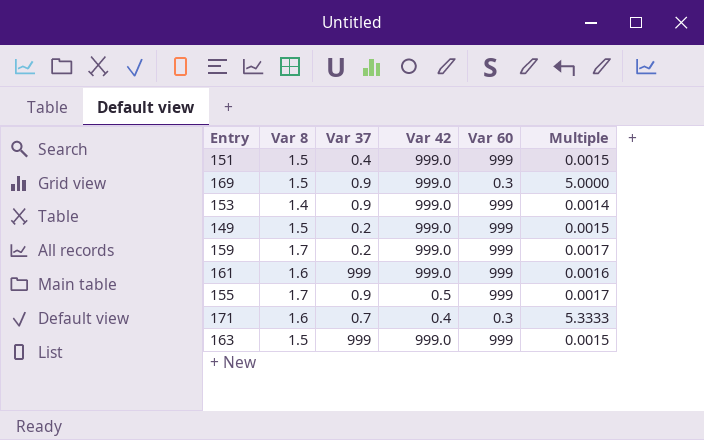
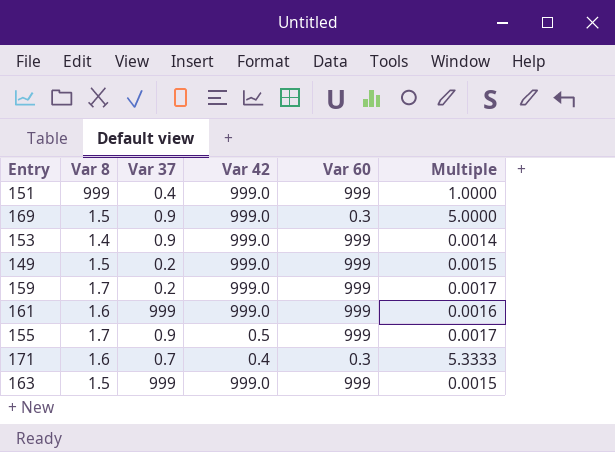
151 | Var 8: 1.5 -> 999
151 | Multiple: 0.0015 -> 1.0000

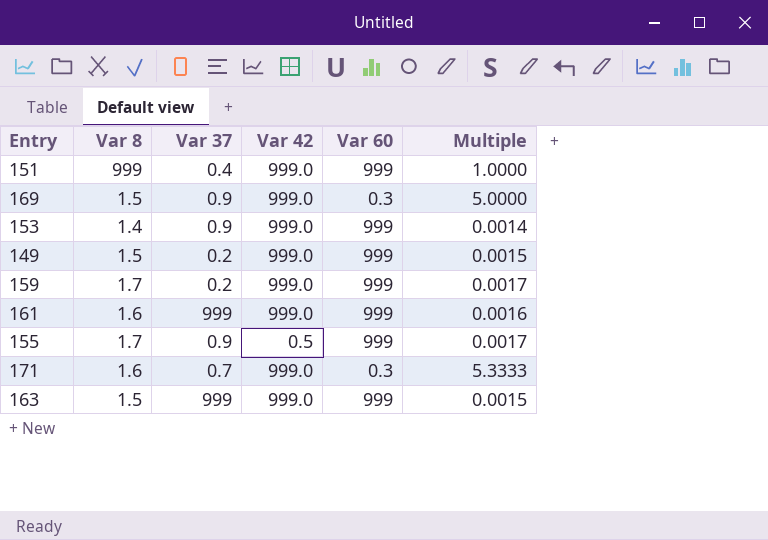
171 | Var 42: 0.4 -> 999.0

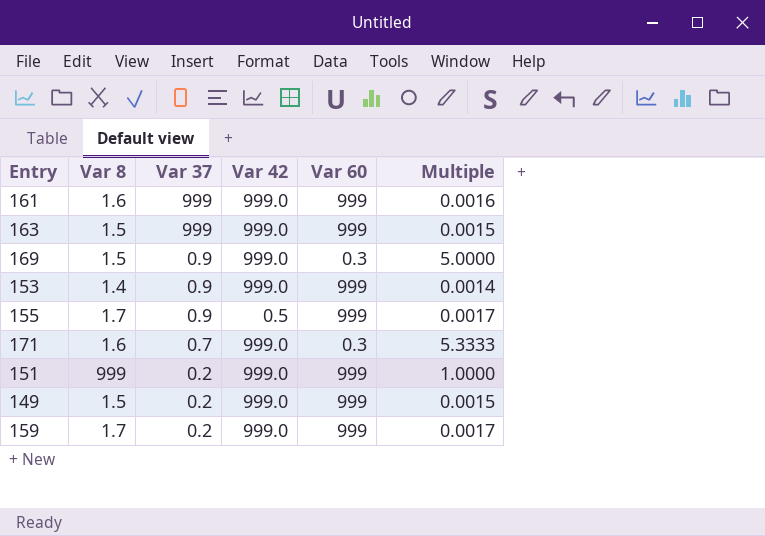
row order: none -> Var 37 descending
151 | Var 37: 0.4 -> 0.2

